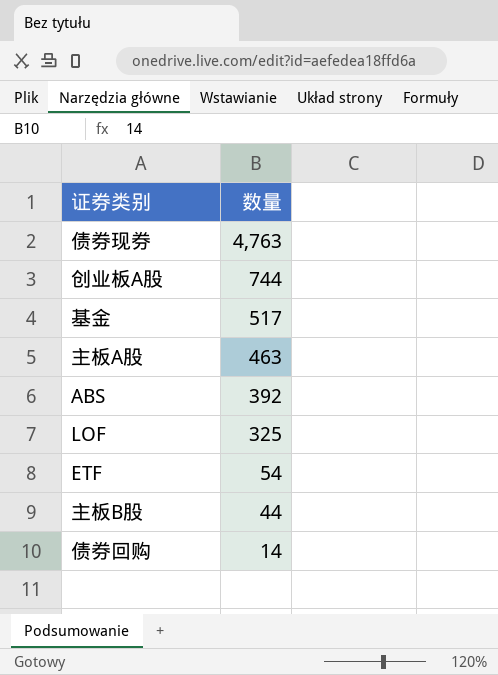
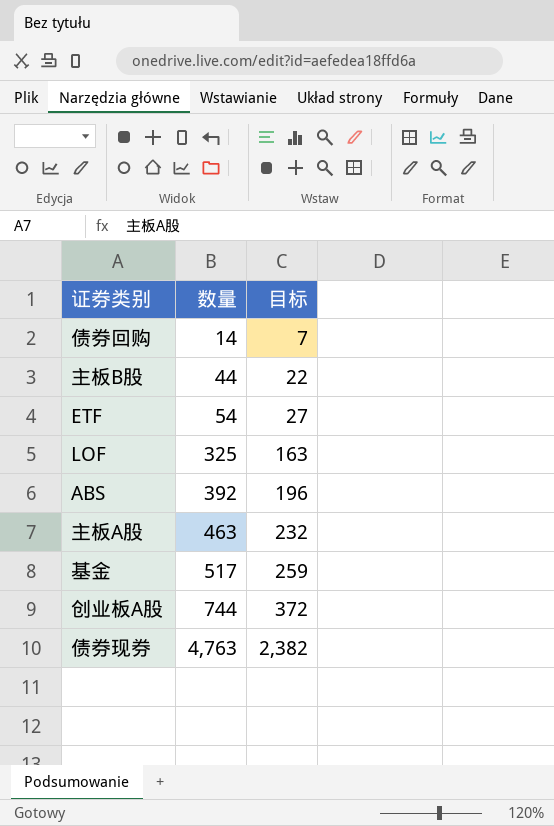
row order: 数量 descending -> 数量 ascending
column 目标 | formula: none -> [数量] * 0.5

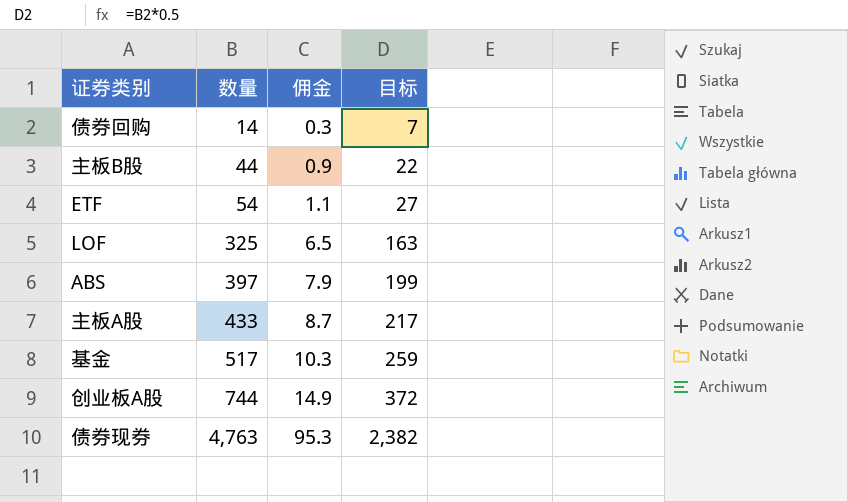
column 佣金 | formula: none -> [数量] * 0.02
ABS | 数量: 392 -> 397
ABS | 目标: 196 -> 199
主板A股 | 数量: 463 -> 433
主板A股 | 目标: 232 -> 217

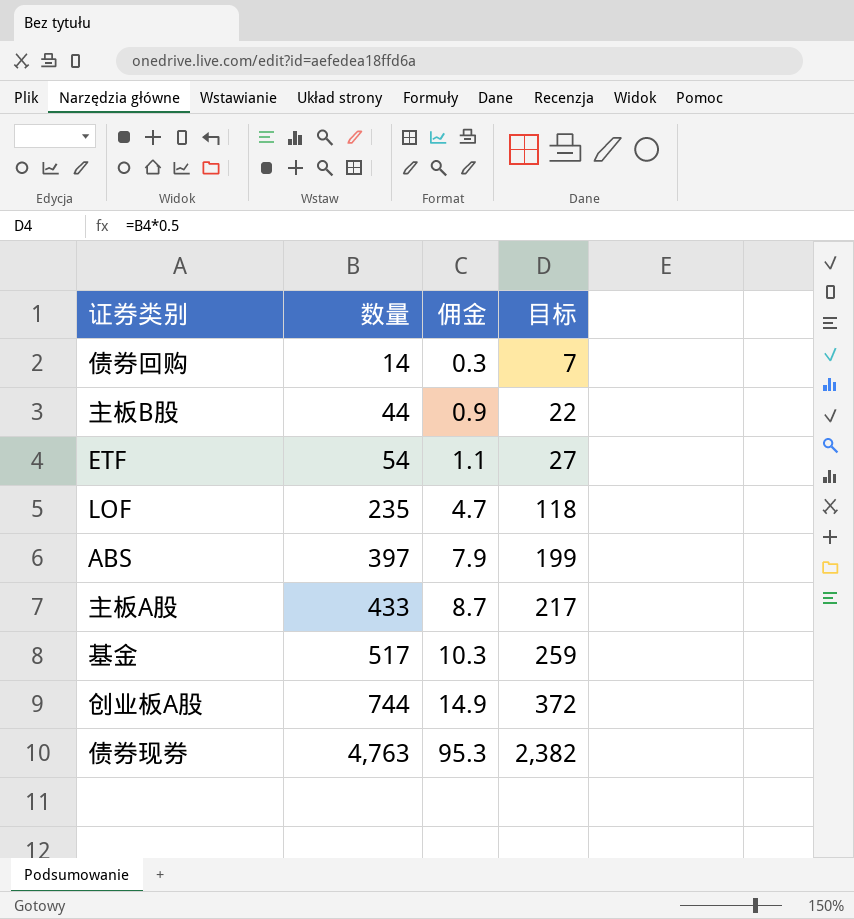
LOF | 数量: 325 -> 235
LOF | 佣金: 6.5 -> 4.7
LOF | 目标: 163 -> 118

